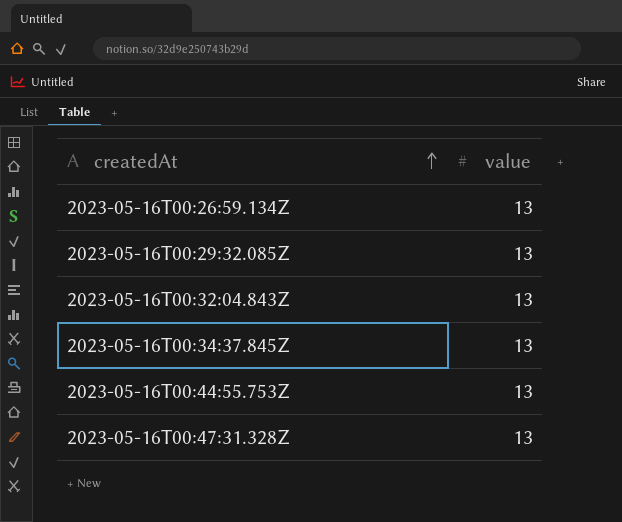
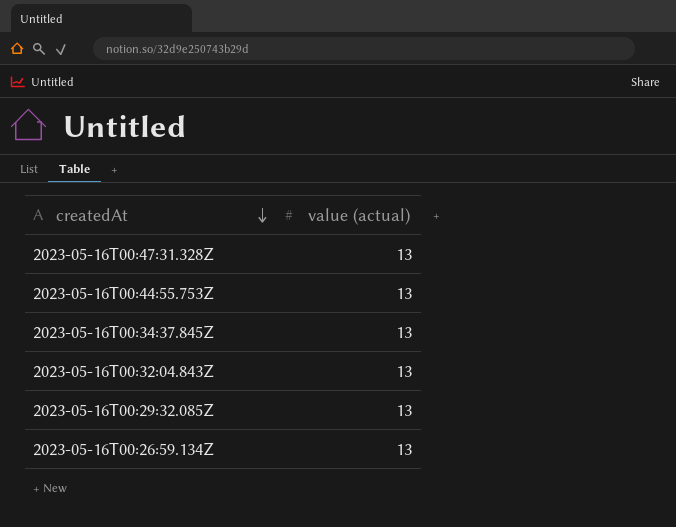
row order: createdAt ascending -> createdAt descending
column name: value -> value (actual)

